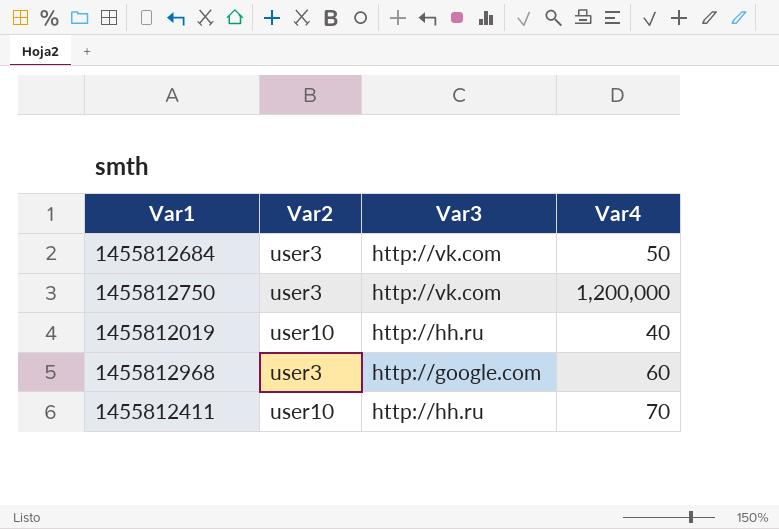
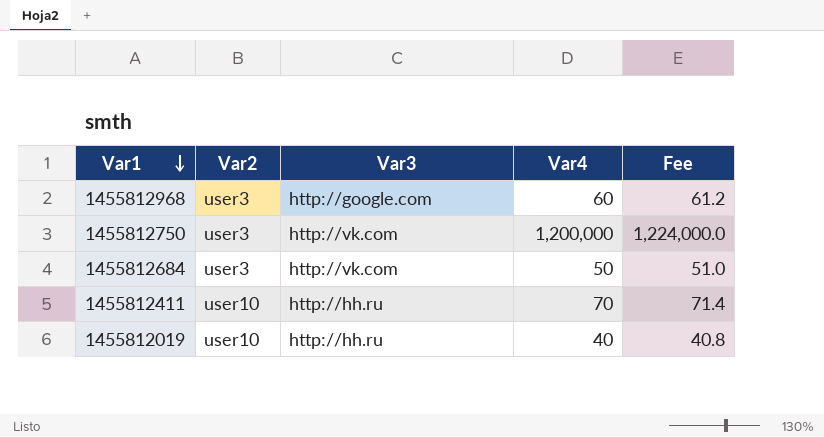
row order: none -> Var1 descending
column Fee | formula: none -> [Var4] * 1.02

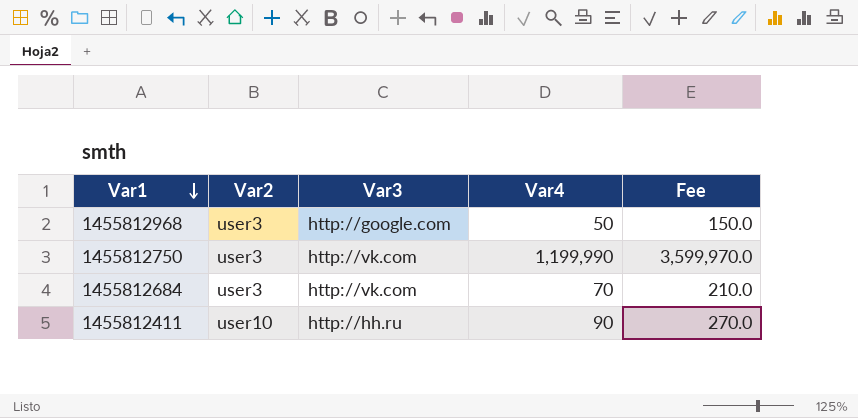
column Fee | formula: [Var4] * 1.02 -> [Var4] * 3
row 1455812019: user10 | http://hh.ru | 40 | 40.8 -> none
1455812968 | Var4: 60 -> 50
1455812750 | Var4: 1,200,000 -> 1,199,990
1455812684 | Var4: 50 -> 70
1455812411 | Var4: 70 -> 90

